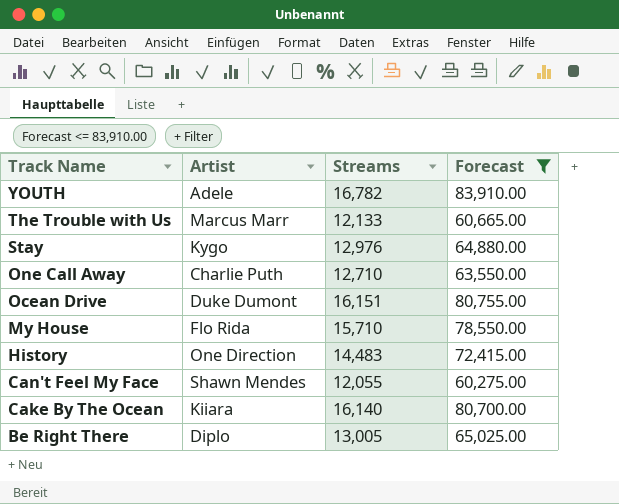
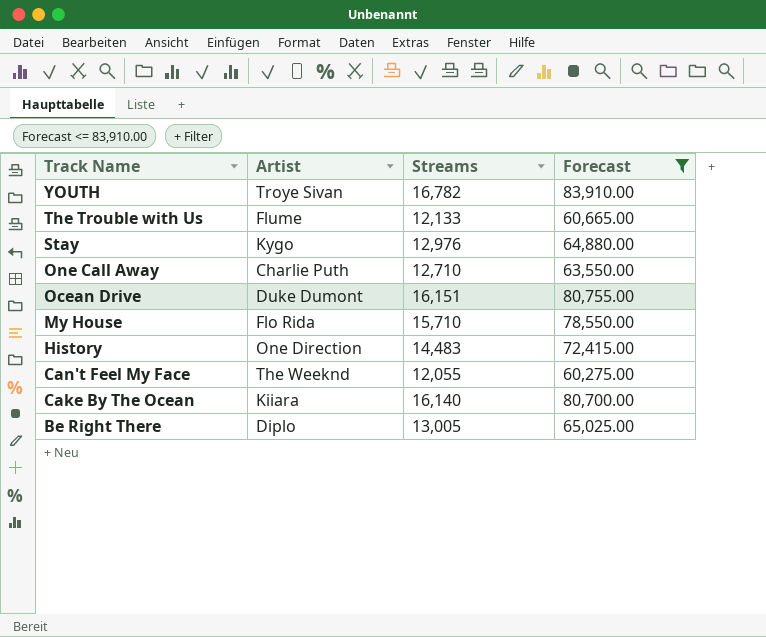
YOUTH | Artist: Adele -> Troye Sivan
The Trouble with Us | Artist: Marcus Marr -> Flume
Can't Feel My Face | Artist: Shawn Mendes -> The Weeknd

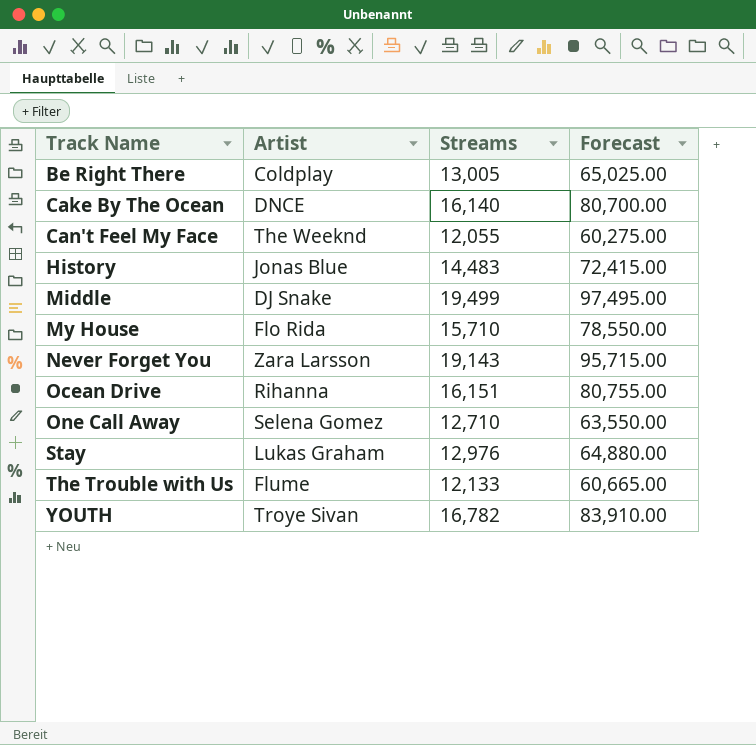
filter: Forecast <= 83,910.00 -> none
row order: Track Name descending -> Track Name ascending
Be Right There | Artist: Diplo -> Coldplay
Cake By The Ocean | Artist: Kiiara -> DNCE
History | Artist: One Direction -> Jonas Blue
Ocean Drive | Artist: Duke Dumont -> Rihanna
One Call Away | Artist: Charlie Puth -> Selena Gomez
Stay | Artist: Kygo -> Lukas Graham

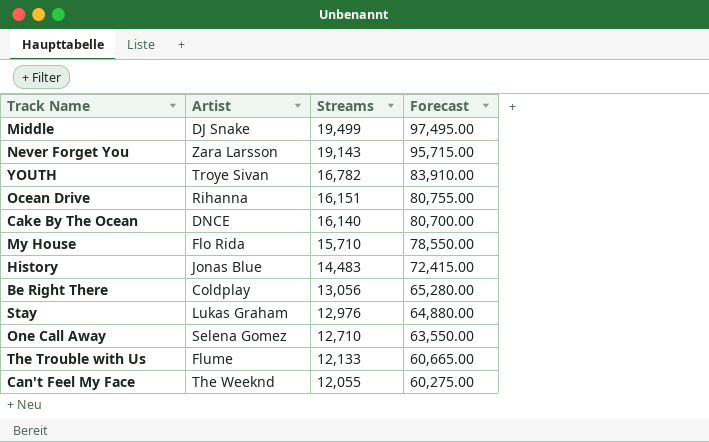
row order: Track Name ascending -> Streams descending
Be Right There | Streams: 13,005 -> 13,056
Be Right There | Forecast: 65,025.00 -> 65,280.00

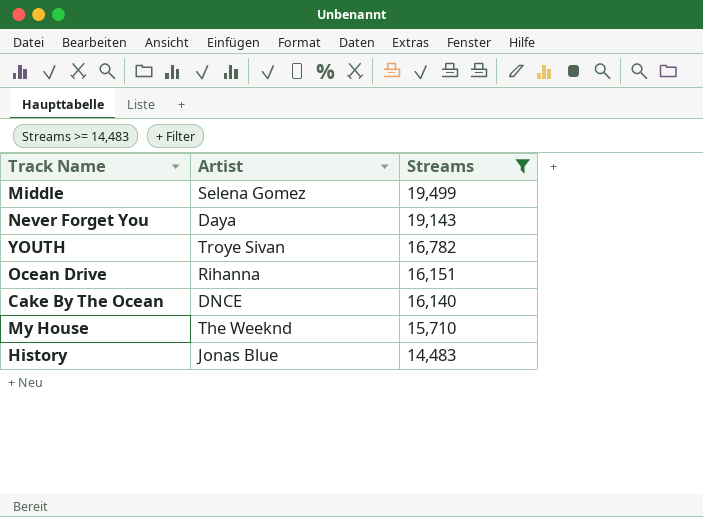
filter: none -> Streams >= 14,483
column Forecast | formula: [Streams] * 5 -> none
Middle | Artist: DJ Snake -> Selena Gomez
Never Forget You | Artist: Zara Larsson -> Daya
My House | Artist: Flo Rida -> The Weeknd

